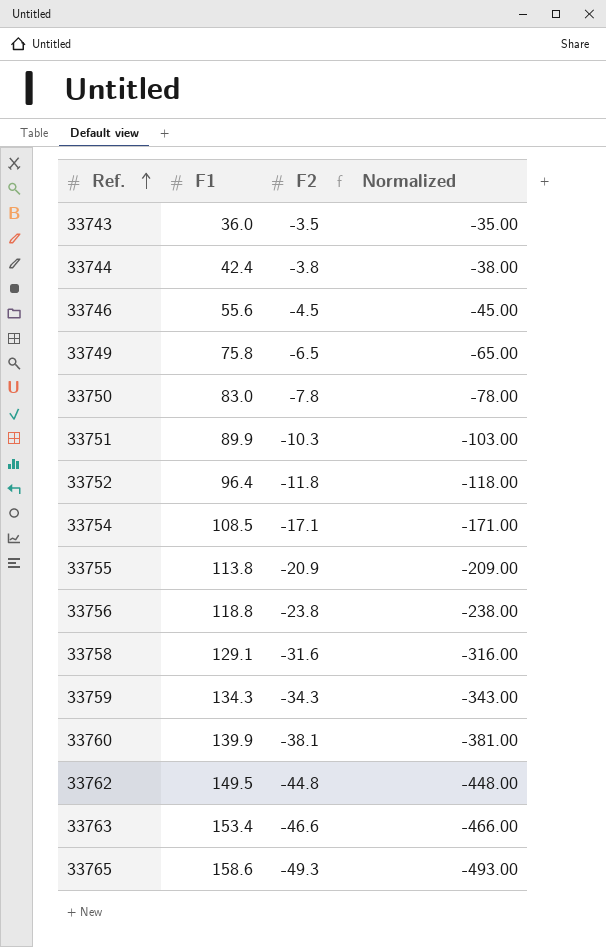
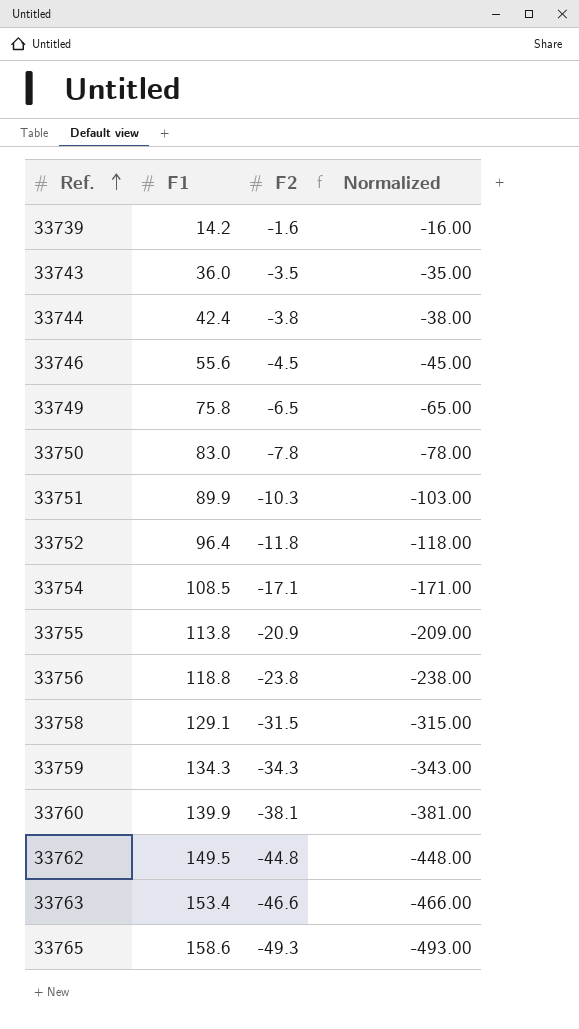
row 33739: none -> 14.2 | -1.6 | -16.00
33758 | F2: -31.6 -> -31.5
33758 | Normalized: -316.00 -> -315.00

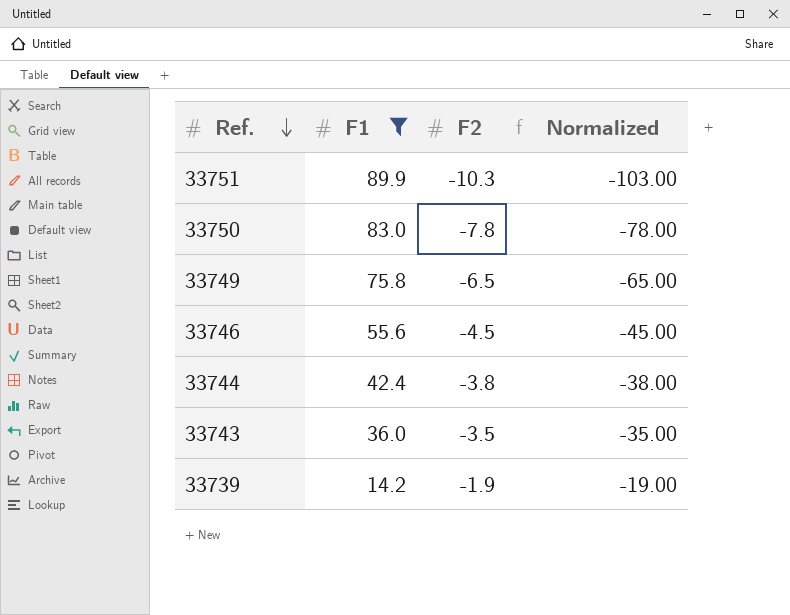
filter: none -> F1 <= 89.9
row order: Ref. ascending -> Ref. descending
33739 | F2: -1.6 -> -1.9
33739 | Normalized: -16.00 -> -19.00

